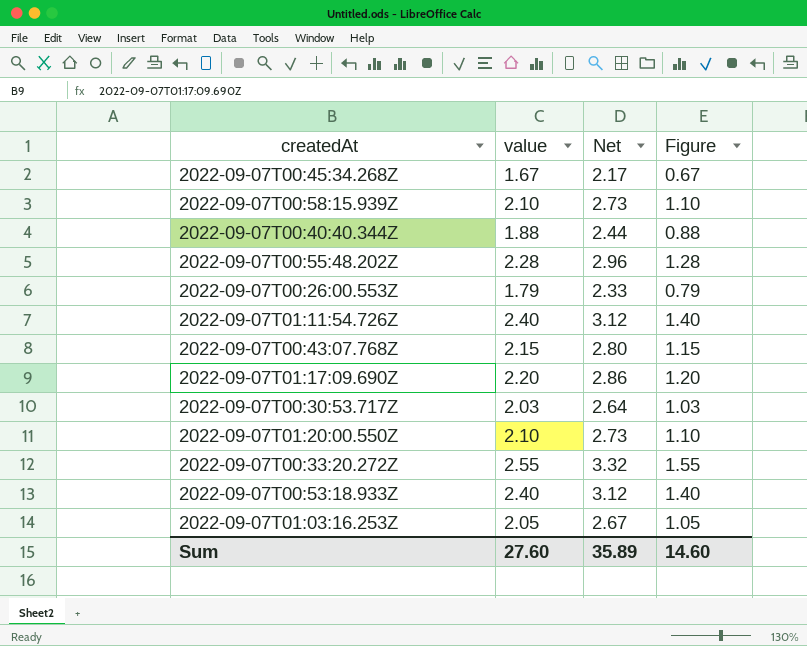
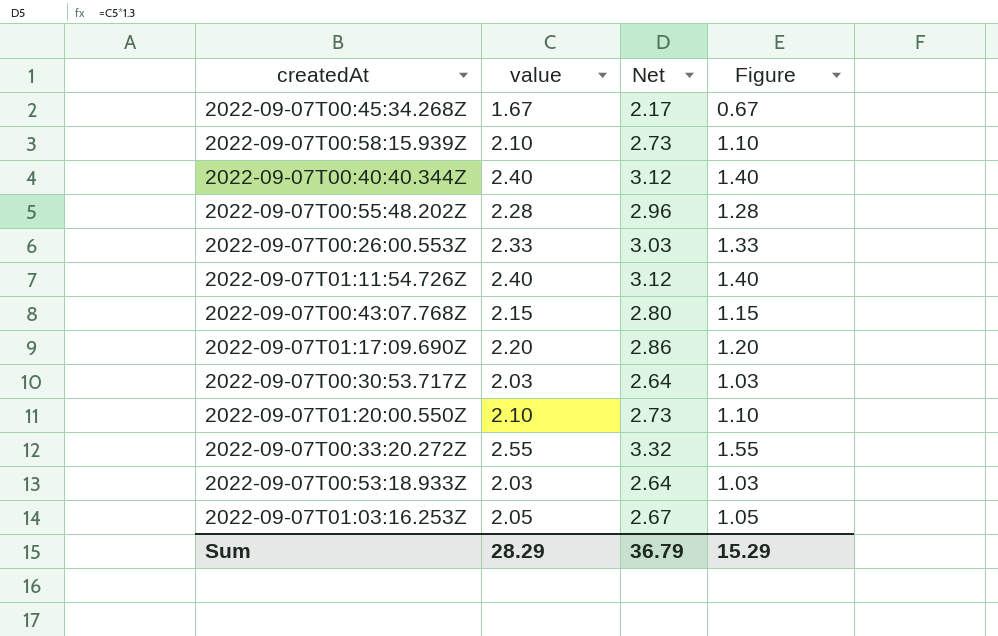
2022-09-07T00:40:40.344Z | value: 1.88 -> 2.40
2022-09-07T00:40:40.344Z | Net: 2.44 -> 3.12
2022-09-07T00:40:40.344Z | Figure: 0.88 -> 1.40
2022-09-07T00:26:00.553Z | value: 1.79 -> 2.33
2022-09-07T00:26:00.553Z | Net: 2.33 -> 3.03
2022-09-07T00:26:00.553Z | Figure: 0.79 -> 1.33
2022-09-07T00:53:18.933Z | value: 2.40 -> 2.03
2022-09-07T00:53:18.933Z | Net: 3.12 -> 2.64
2022-09-07T00:53:18.933Z | Figure: 1.40 -> 1.03
Sum | value: 27.60 -> 28.29
Sum | Net: 35.89 -> 36.79
Sum | Figure: 14.60 -> 15.29

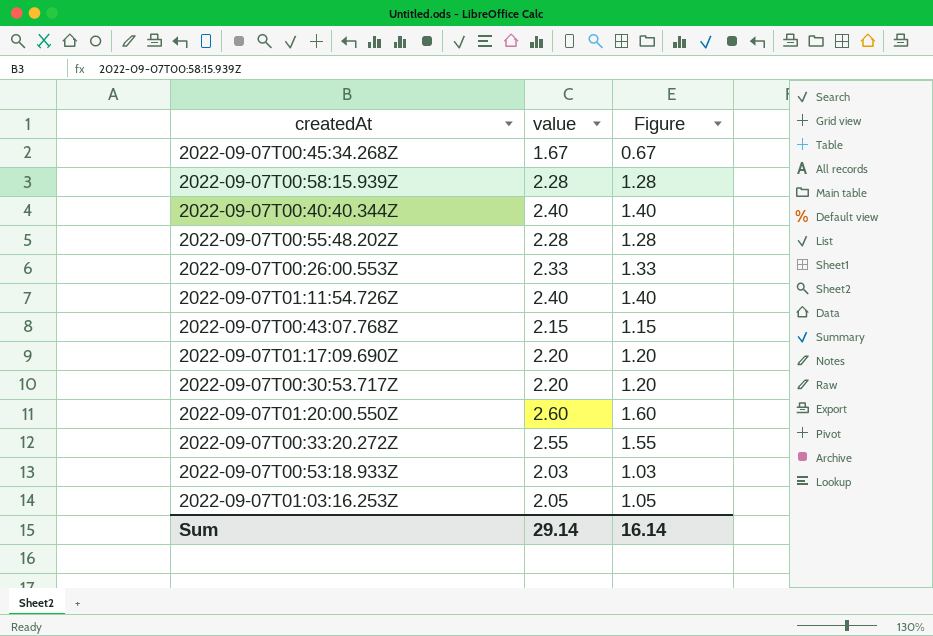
column Net | formula: [value] * 1.3 -> none
2022-09-07T00:58:15.939Z | value: 2.10 -> 2.28
2022-09-07T00:58:15.939Z | Figure: 1.10 -> 1.28
2022-09-07T00:30:53.717Z | value: 2.03 -> 2.20
2022-09-07T00:30:53.717Z | Figure: 1.03 -> 1.20
2022-09-07T01:20:00.550Z | value: 2.10 -> 2.60
2022-09-07T01:20:00.550Z | Figure: 1.10 -> 1.60
Sum | value: 28.29 -> 29.14
Sum | Figure: 15.29 -> 16.14

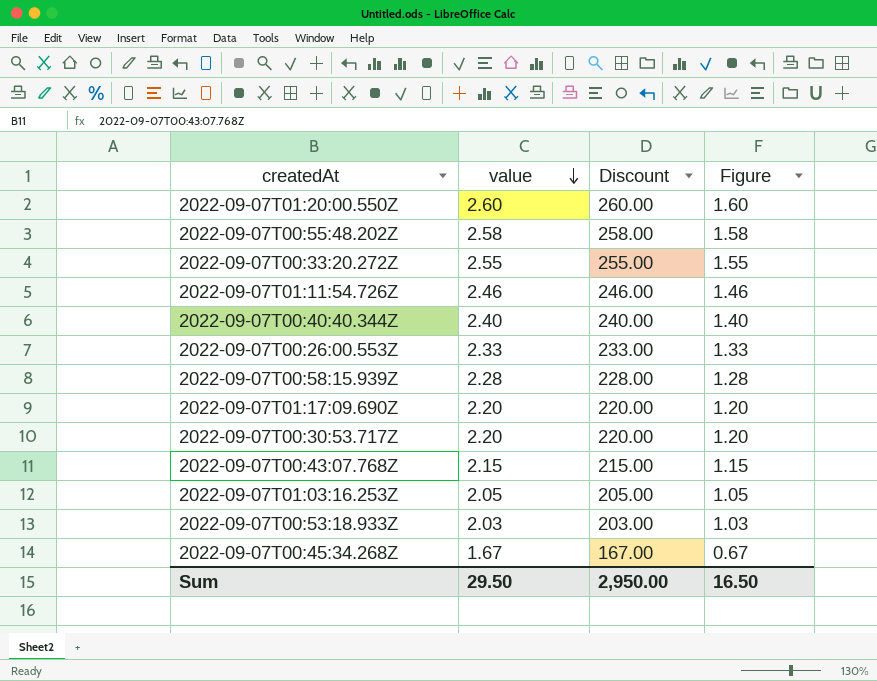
row order: none -> value descending
column Discount | formula: none -> [value] * 100
2022-09-07T00:55:48.202Z | value: 2.28 -> 2.58
2022-09-07T00:55:48.202Z | Figure: 1.28 -> 1.58
2022-09-07T01:11:54.726Z | value: 2.40 -> 2.46
2022-09-07T01:11:54.726Z | Figure: 1.40 -> 1.46
Sum | value: 29.14 -> 29.50
Sum | Figure: 16.14 -> 16.50

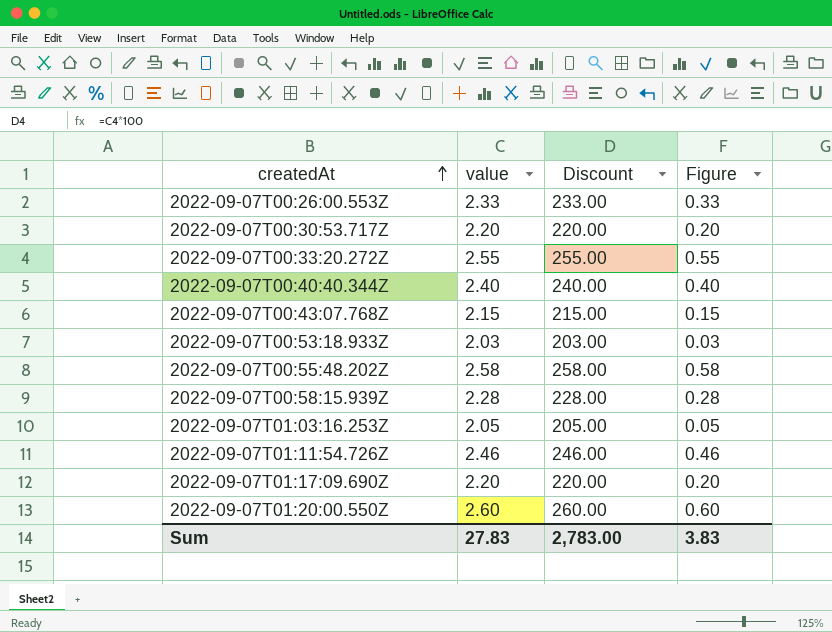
row order: value descending -> createdAt ascending
column Figure | formula: [value] - 1 -> [value] - 2
row 2022-09-07T00:45:34.268Z: 1.67 | 167.00 | 0.67 -> none
Sum | value: 29.50 -> 27.83
Sum | Discount: 2,950.00 -> 2,783.00
Sum | Figure: 16.50 -> 3.83

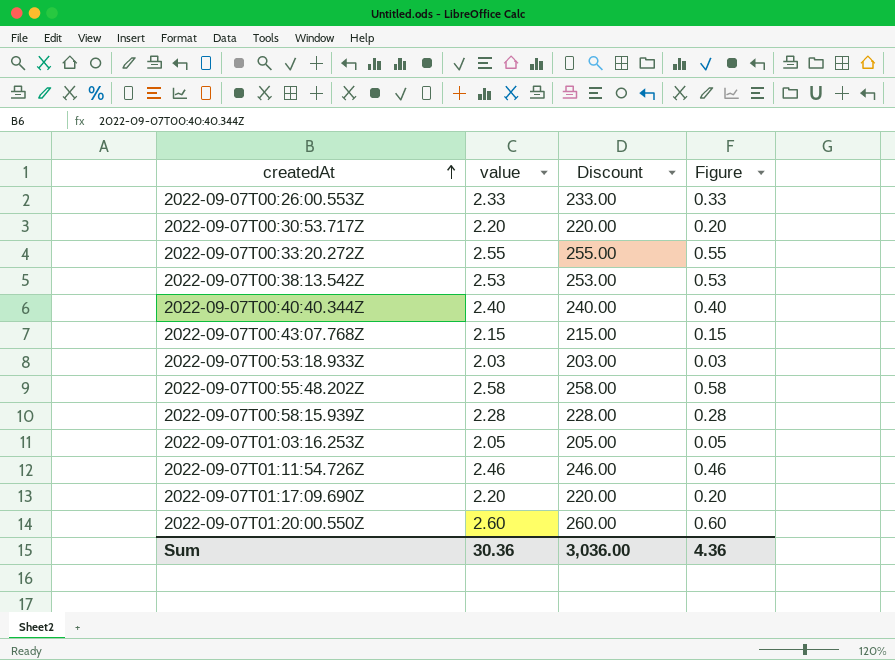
row 2022-09-07T00:38:13.542Z: none -> 2.53 | 253.00 | 0.53
Sum | value: 27.83 -> 30.36
Sum | Discount: 2,783.00 -> 3,036.00
Sum | Figure: 3.83 -> 4.36

